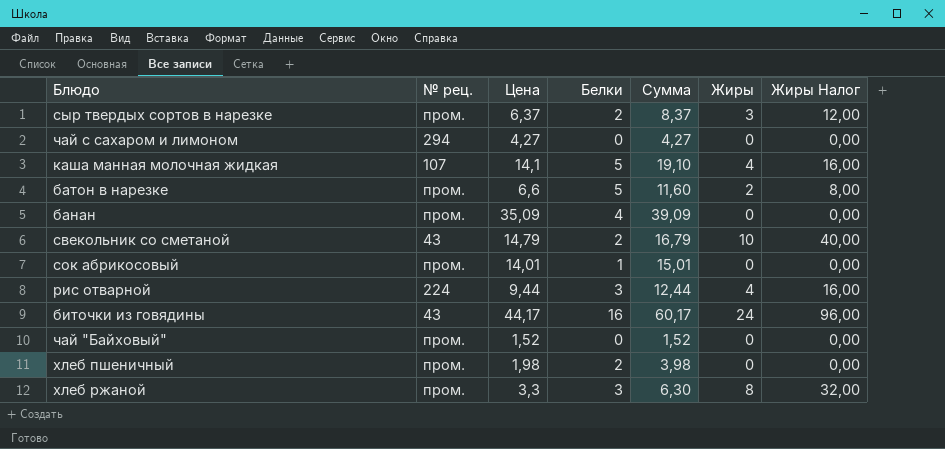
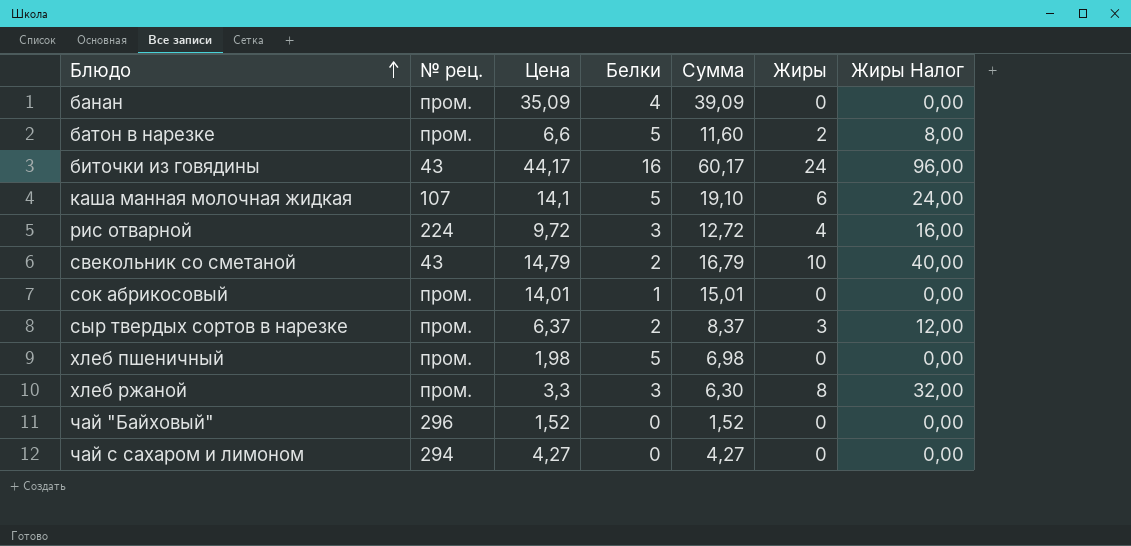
row order: none -> Блюдо ascending
каша манная молочная жидкая | Жиры: 4 -> 6
каша манная молочная жидкая | Жиры Налог: 16,00 -> 24,00
рис отварной | Цена: 9,44 -> 9,72
рис отварной | Сумма: 12,44 -> 12,72
хлеб пшеничный | Белки: 2 -> 5
хлеб пшеничный | Сумма: 3,98 -> 6,98
чай "Байховый" | № рец.: пром. -> 296

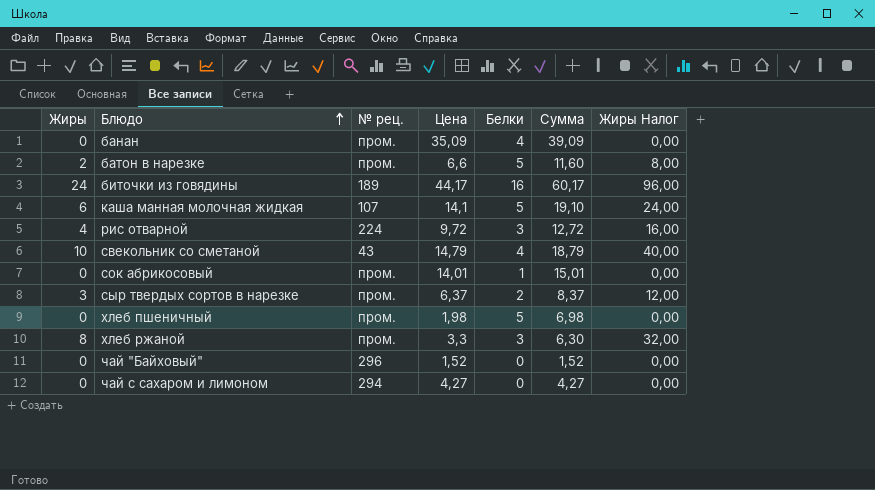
column Жиры | position: 6 -> 1
биточки из говядины | № рец.: 43 -> 189
свекольник со сметаной | Белки: 2 -> 4
свекольник со сметаной | Сумма: 16,79 -> 18,79

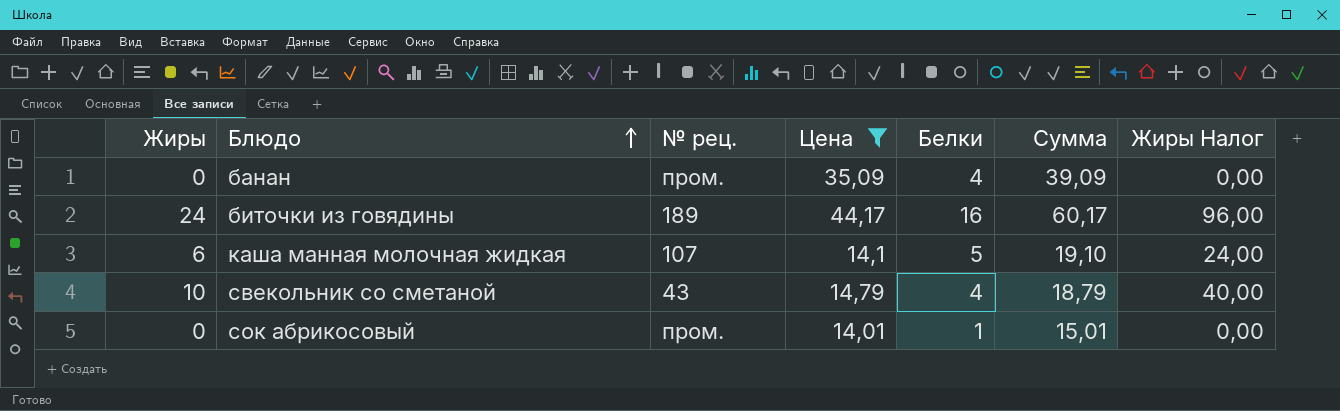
filter: none -> Цена >= 14,01

